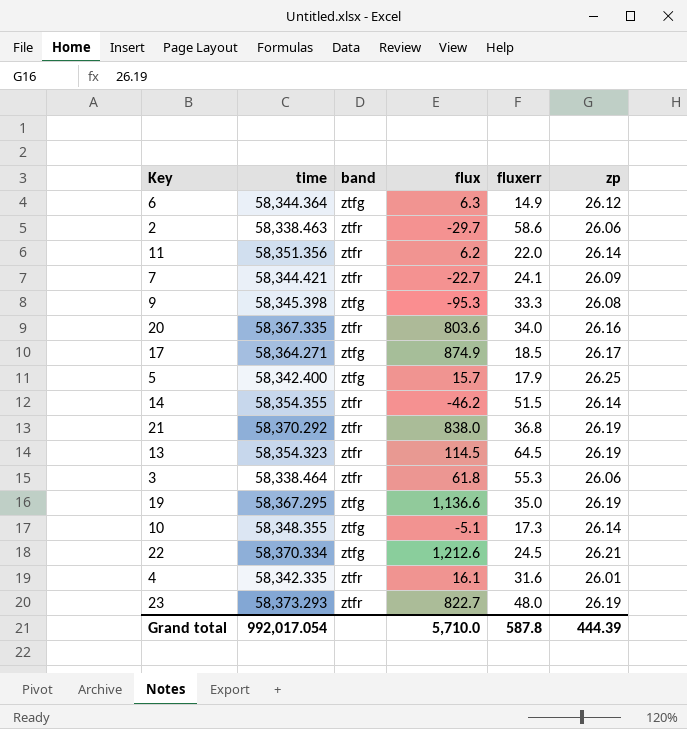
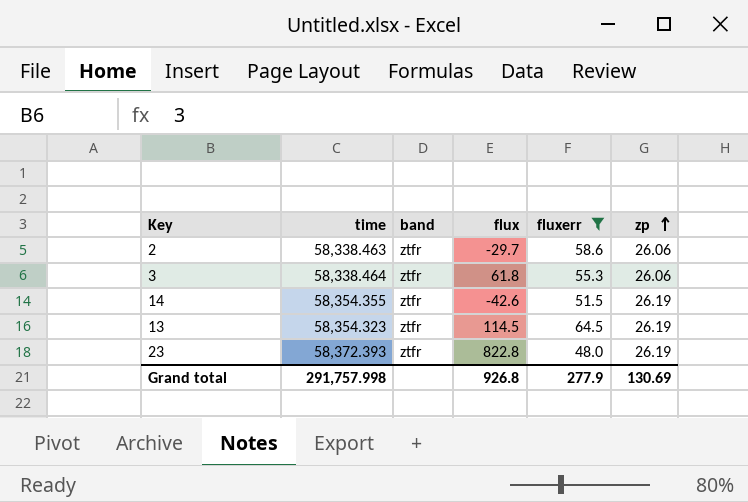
filter: none -> fluxerr >= 48.0
row order: none -> zp ascending
14 | flux: -46.2 -> -42.6
14 | zp: 26.14 -> 26.19
23 | time: 58,373.293 -> 58,372.393
23 | flux: 822.7 -> 822.8
Grand total | time: 992,017.054 -> 291,757.998
Grand total | flux: 5,710.0 -> 926.8
Grand total | fluxerr: 587.8 -> 277.9
Grand total | zp: 444.39 -> 130.69

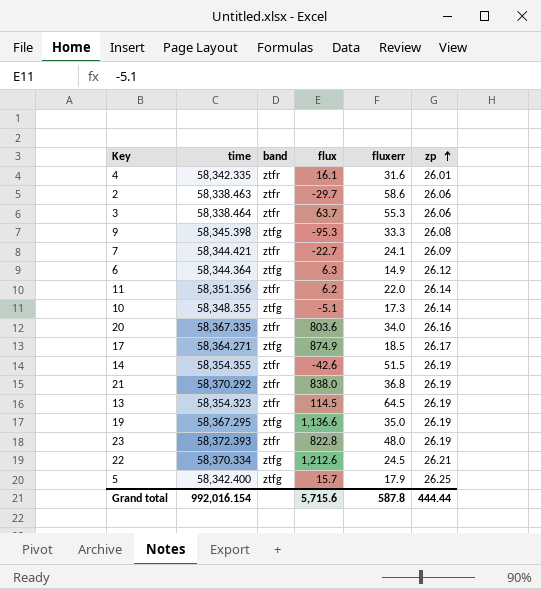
filter: fluxerr >= 48.0 -> none
3 | flux: 61.8 -> 63.7
Grand total | time: 291,757.998 -> 992,016.154
Grand total | flux: 926.8 -> 5,715.6
Grand total | fluxerr: 277.9 -> 587.8
Grand total | zp: 130.69 -> 444.44

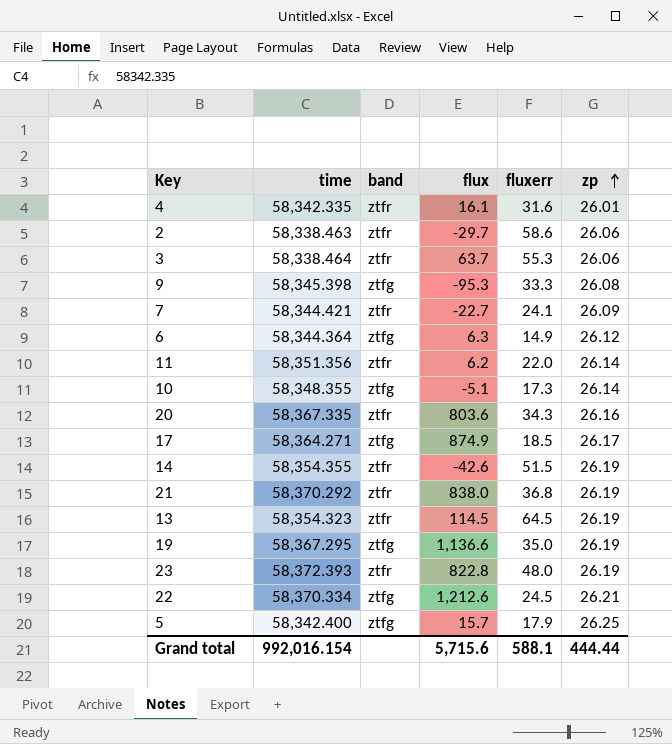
20 | fluxerr: 34.0 -> 34.3
Grand total | fluxerr: 587.8 -> 588.1

